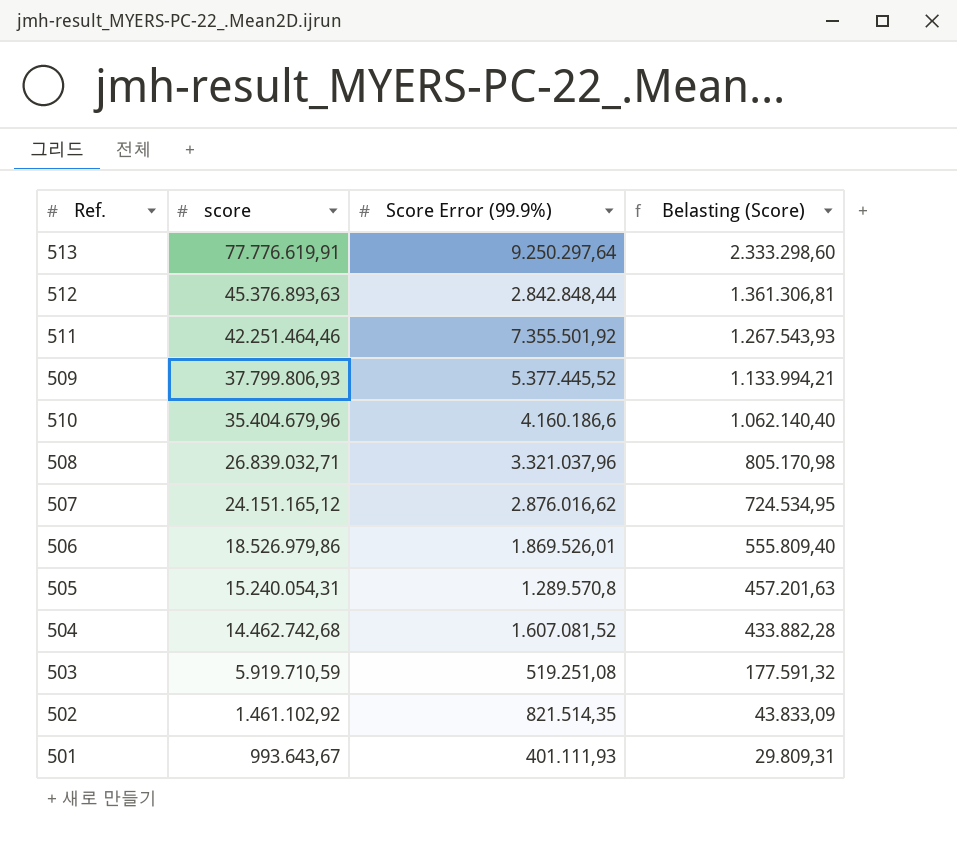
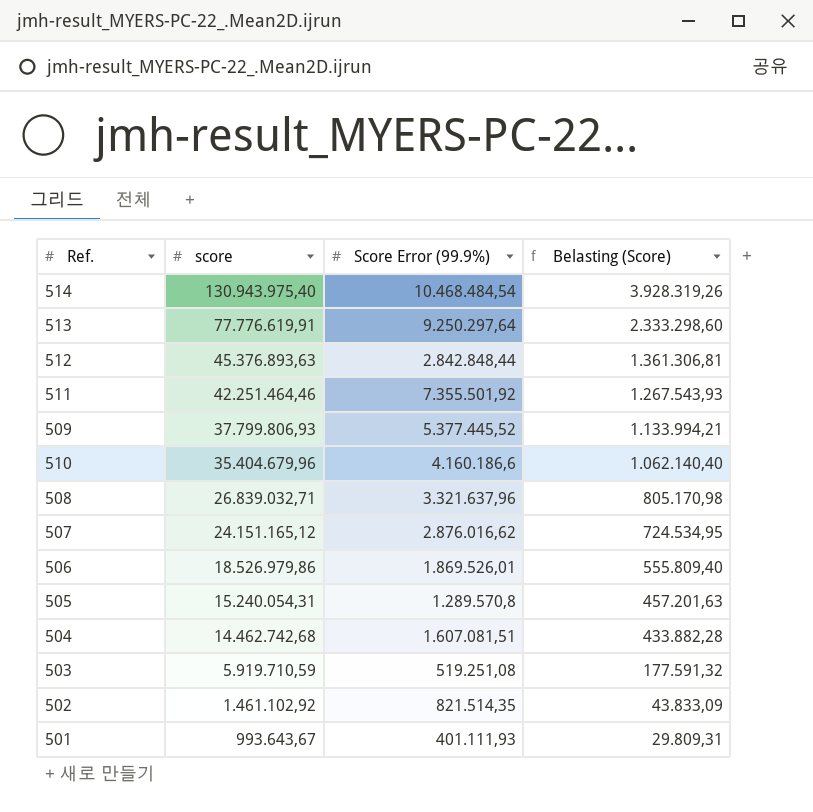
row 514: none -> 130.943.975,40 | 10.468.484,54 | 3.928.319,26
508 | Score Error (99.9%): 3.321.037,96 -> 3.321.637,96
504 | Score Error (99.9%): 1.607.081,52 -> 1.607.081,51

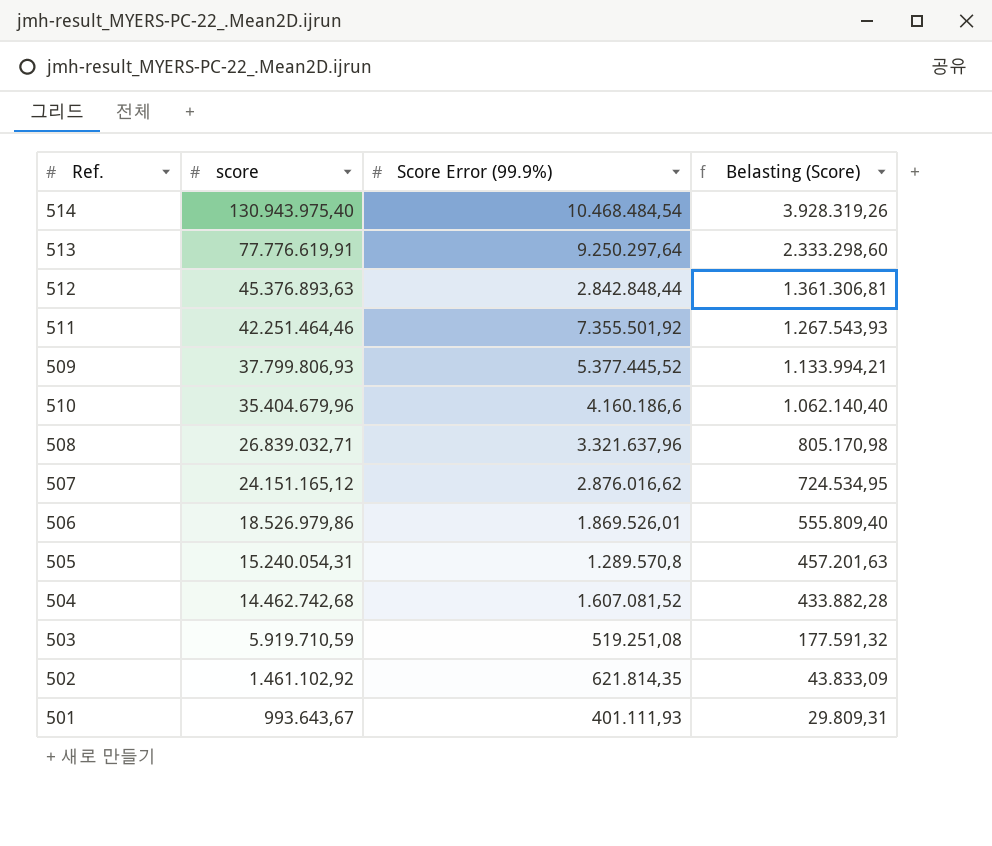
504 | Score Error (99.9%): 1.607.081,51 -> 1.607.081,52
502 | Score Error (99.9%): 821.514,35 -> 621.814,35

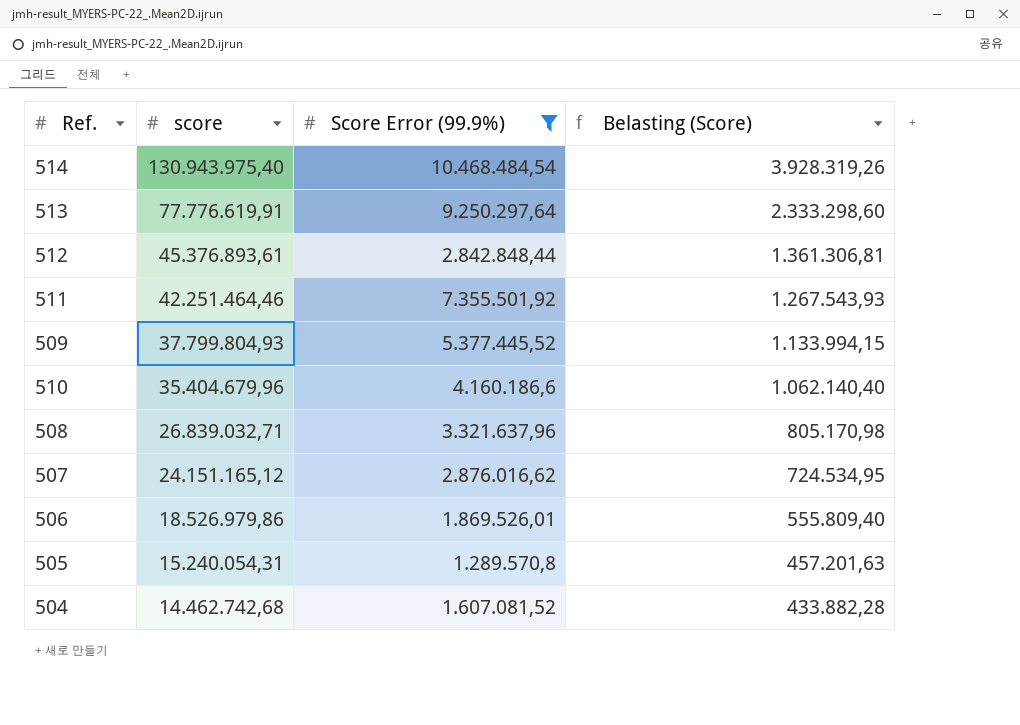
filter: none -> Score Error (99.9%) >= 1.289.570,8
512 | score: 45.376.893,63 -> 45.376.893,61
509 | score: 37.799.806,93 -> 37.799.804,93
509 | Belasting (Score): 1.133.994,21 -> 1.133.994,15

